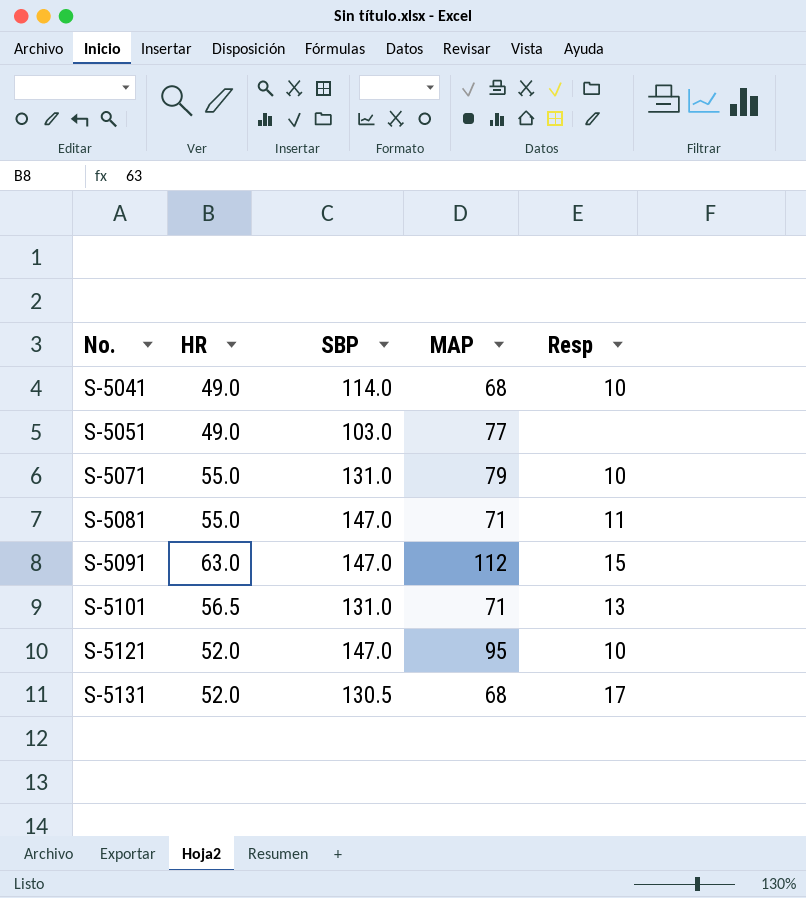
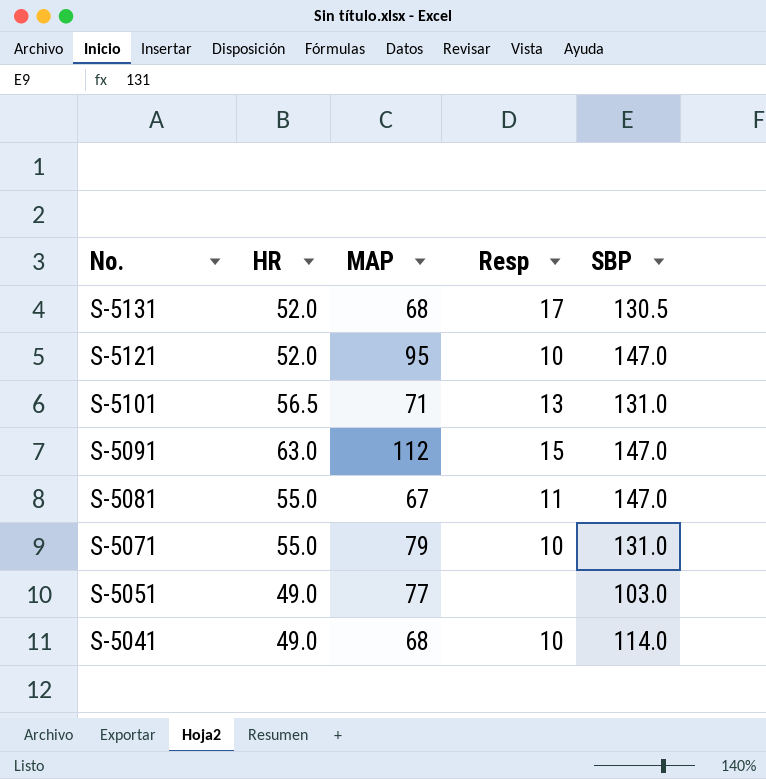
row order: No. ascending -> No. descending
column SBP | position: 3 -> 5
S-5081 | MAP: 71 -> 67

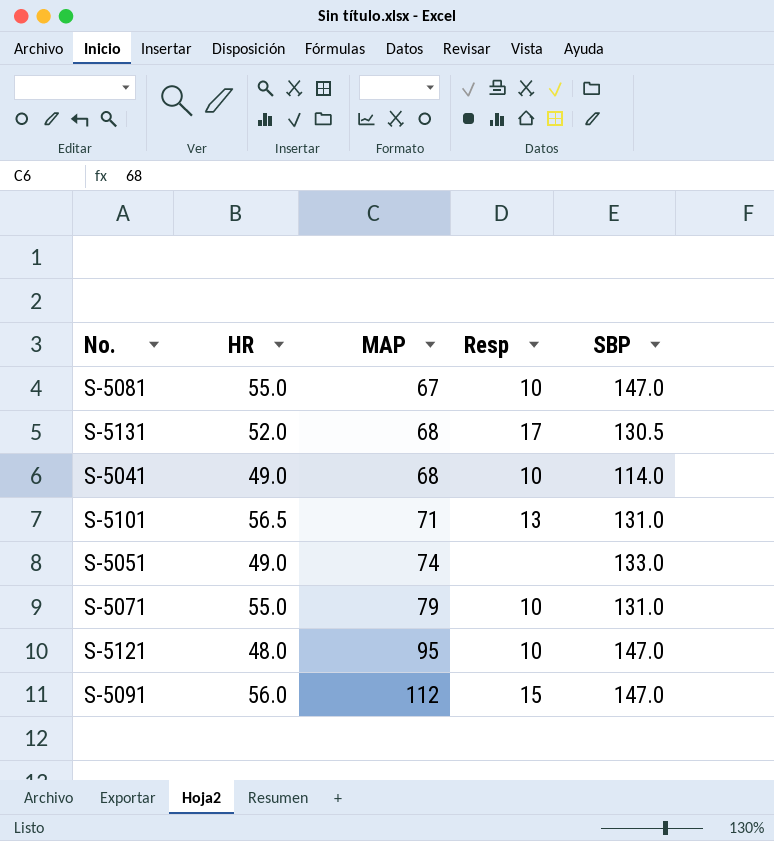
row order: No. descending -> MAP ascending
S-5081 | Resp: 11 -> 10
S-5051 | MAP: 77 -> 74
S-5051 | SBP: 103.0 -> 133.0
S-5121 | HR: 52.0 -> 48.0
S-5091 | HR: 63.0 -> 56.0

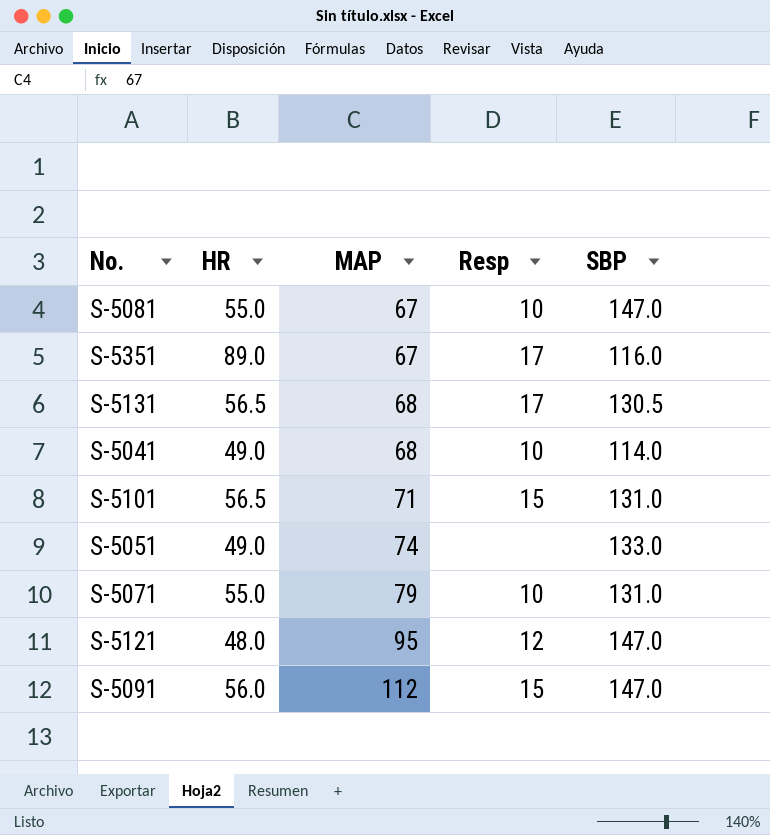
row S-5351: none -> 89.0 | 67 | 17 | 116.0
S-5131 | HR: 52.0 -> 56.5
S-5101 | Resp: 13 -> 15
S-5121 | Resp: 10 -> 12

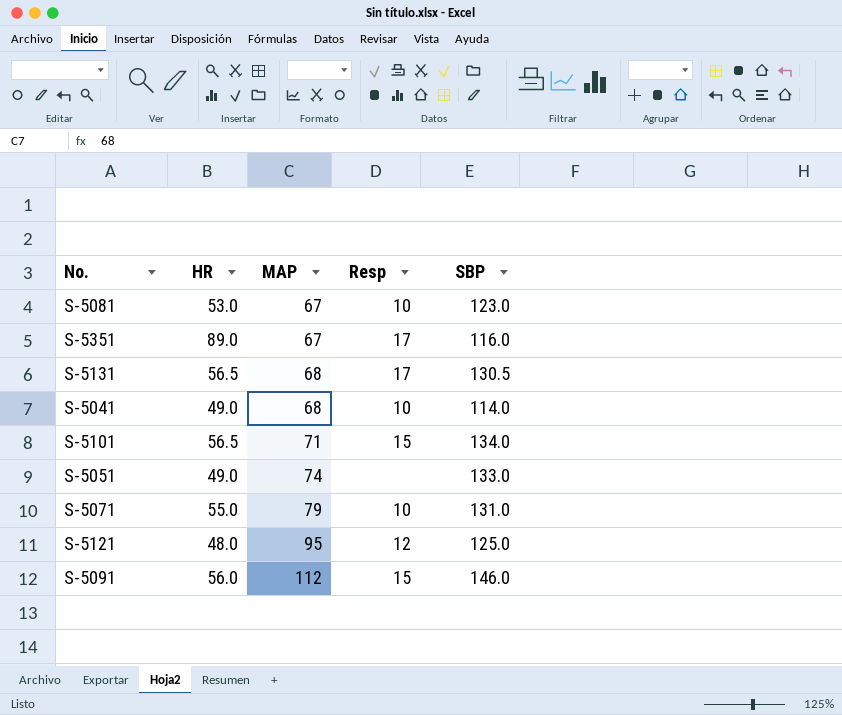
S-5081 | HR: 55.0 -> 53.0
S-5081 | SBP: 147.0 -> 123.0
S-5101 | SBP: 131.0 -> 134.0
S-5121 | SBP: 147.0 -> 125.0
S-5091 | SBP: 147.0 -> 146.0

